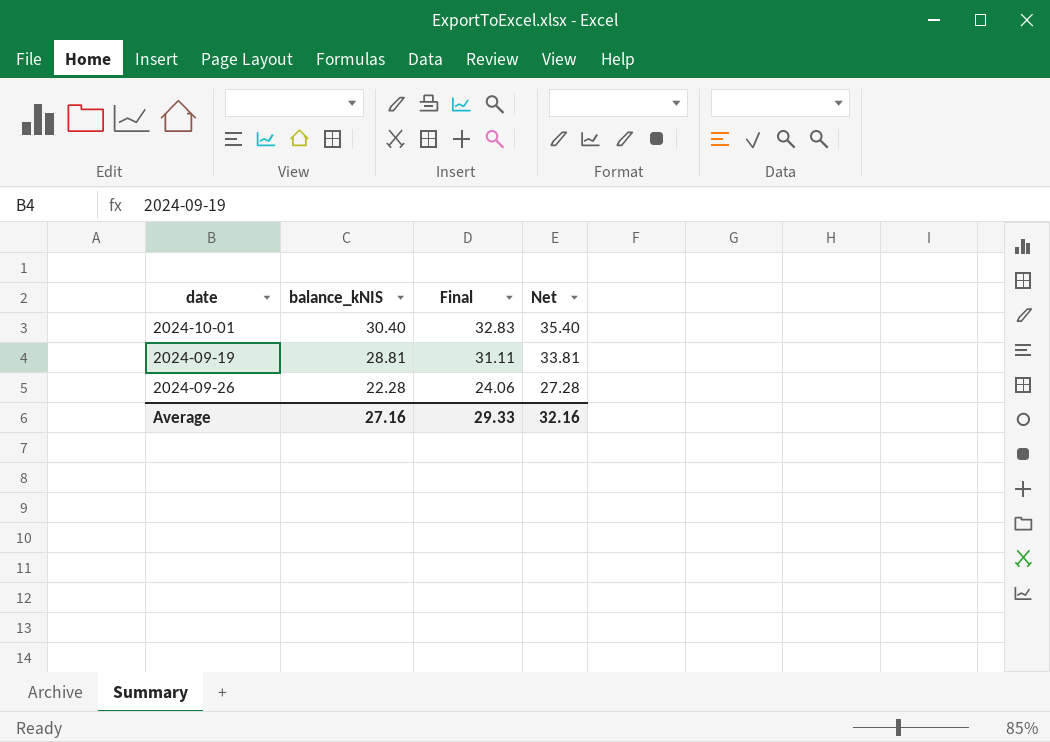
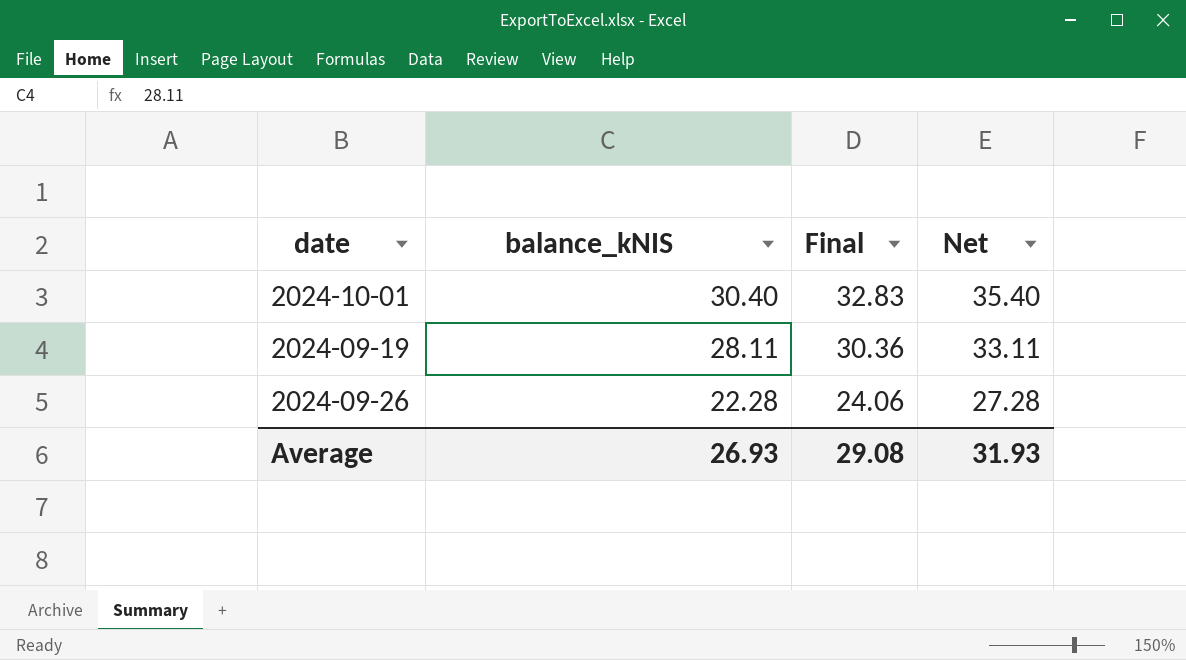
2024-09-19 | balance_kNIS: 28.81 -> 28.11
2024-09-19 | Final: 31.11 -> 30.36
2024-09-19 | Net: 33.81 -> 33.11
Average | balance_kNIS: 27.16 -> 26.93
Average | Final: 29.33 -> 29.08
Average | Net: 32.16 -> 31.93

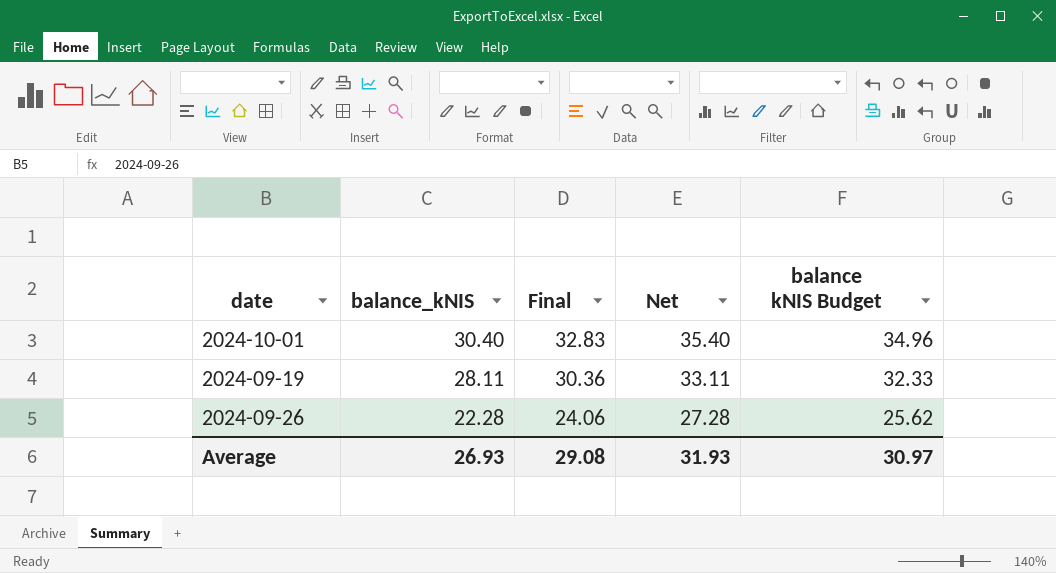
column balance kNIS Budget | formula: none -> [balance_kNIS] * 1.15

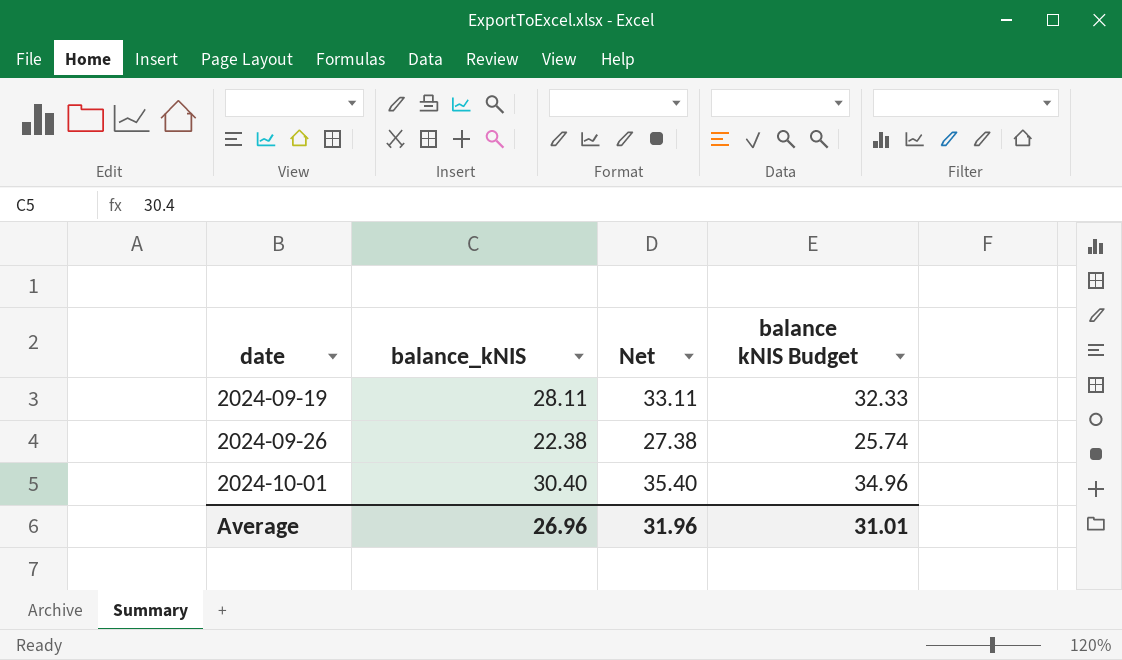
row order: balance_kNIS descending -> date ascending
column Final | formula: [balance_kNIS] * 1.08 -> none
2024-09-26 | balance_kNIS: 22.28 -> 22.38
2024-09-26 | Net: 27.28 -> 27.38
2024-09-26 | balance kNIS Budget: 25.62 -> 25.74
Average | balance_kNIS: 26.93 -> 26.96
Average | Net: 31.93 -> 31.96
Average | balance kNIS Budget: 30.97 -> 31.01

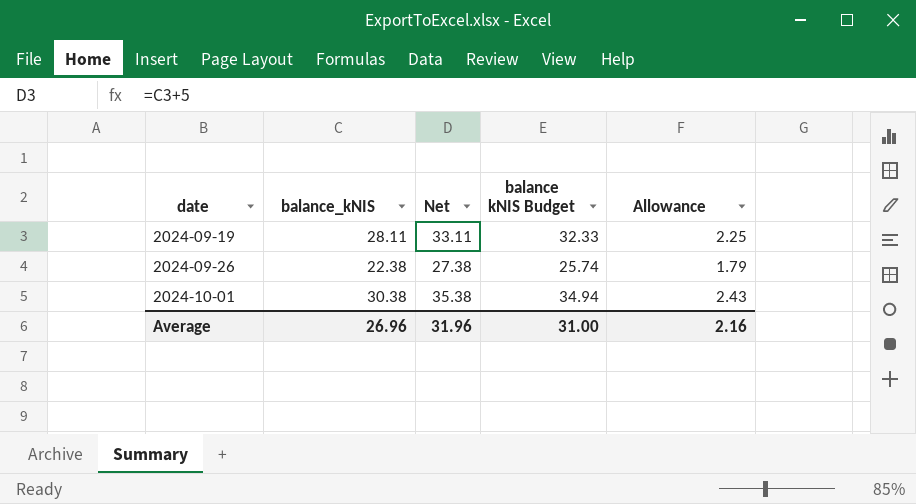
column Allowance | formula: none -> [balance_kNIS] * 0.08
2024-10-01 | balance_kNIS: 30.40 -> 30.38
2024-10-01 | Net: 35.40 -> 35.38
2024-10-01 | balance kNIS Budget: 34.96 -> 34.94
Average | balance kNIS Budget: 31.01 -> 31.00

